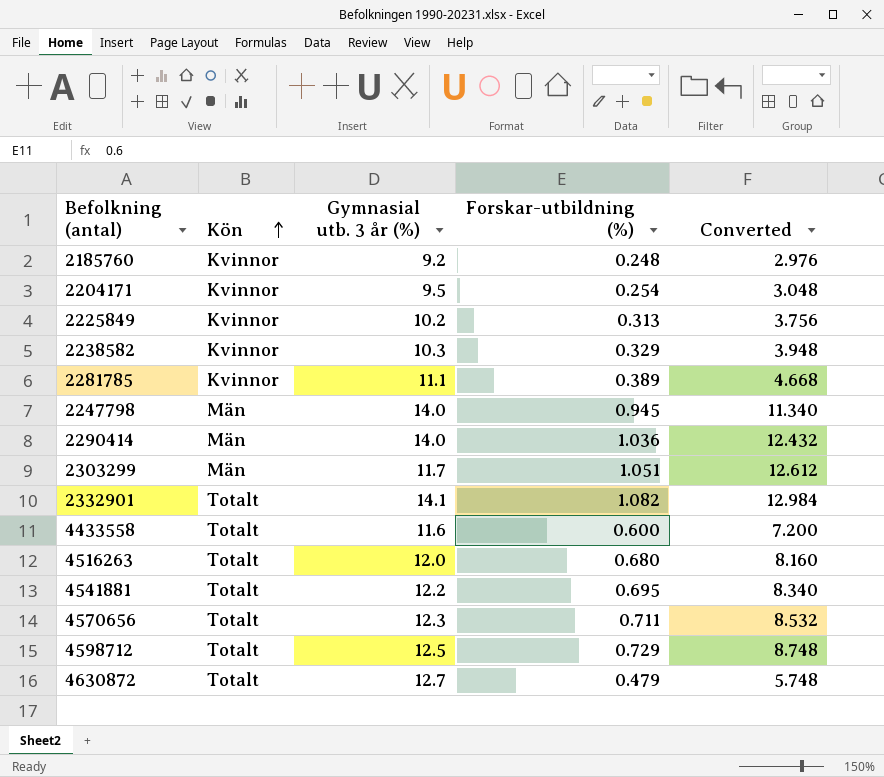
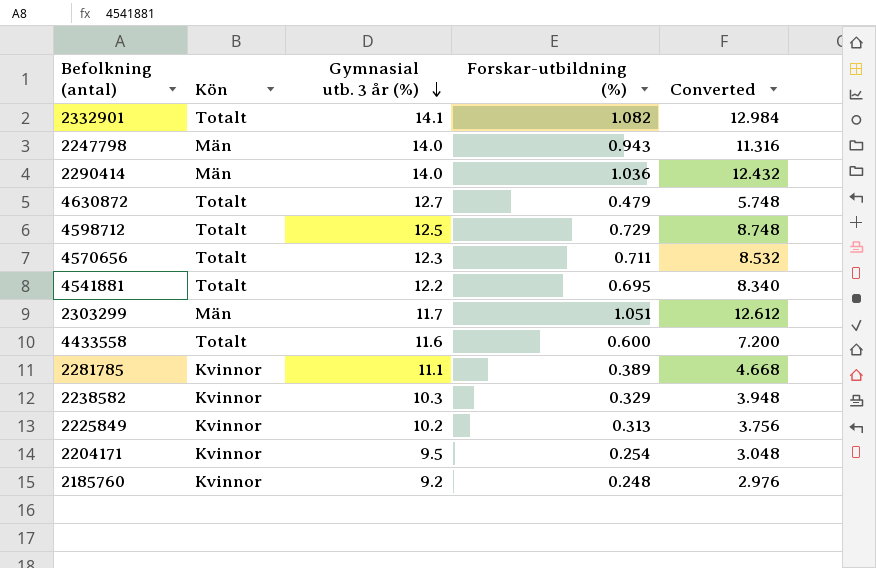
row order: Kön ascending -> Gymnasial utb. 3 år (%) descending
row 4516263: Totalt | 12.0 | 0.680 | 8.160 -> none
2247798 | Forskar-utbildning (%): 0.945 -> 0.943
2247798 | Converted: 11.340 -> 11.316

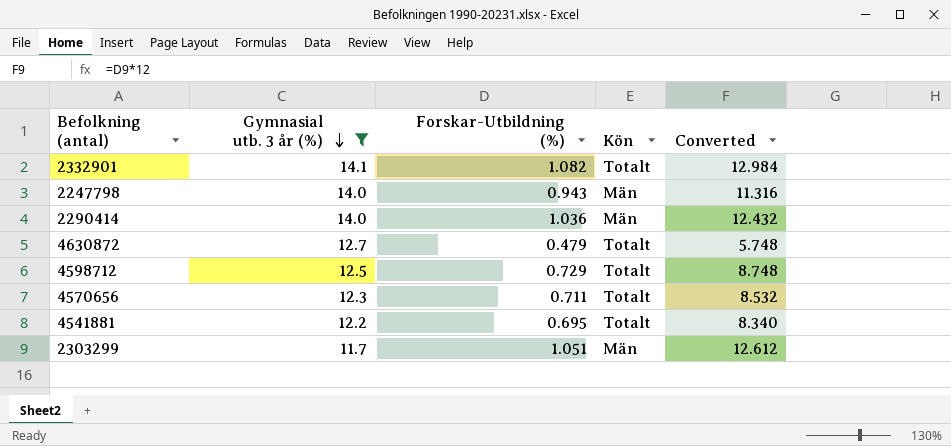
filter: none -> Gymnasial utb. 3 år (%) >= 11.7
column name: Forskar-utbildning (%) -> Forskar-Utbildning (%)
column Kön | position: 2 -> 4

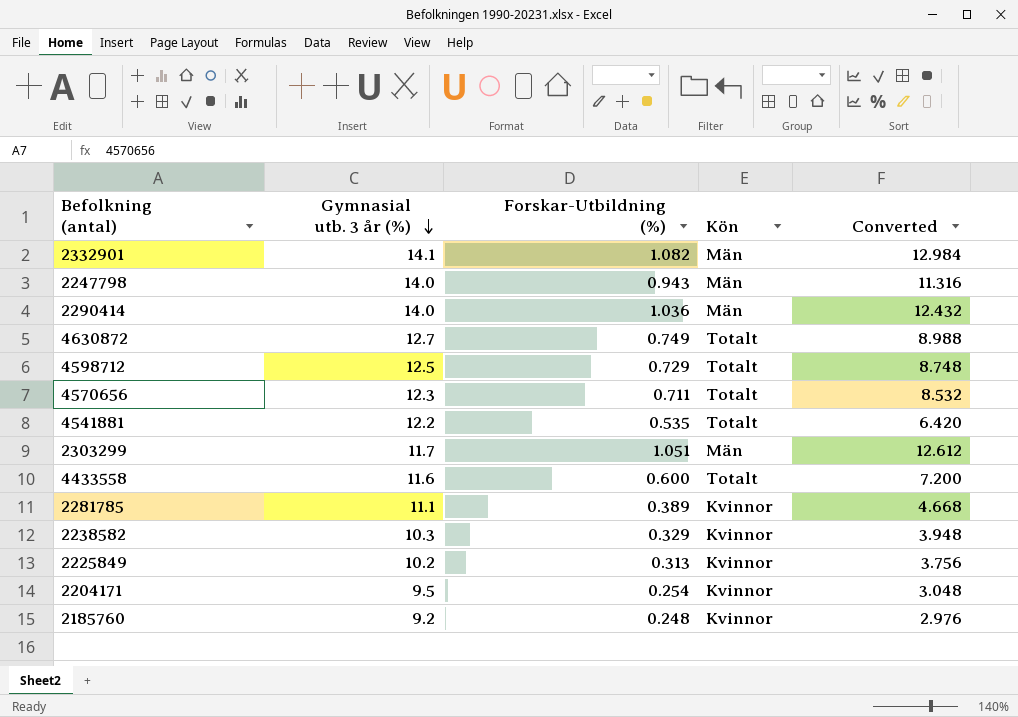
filter: Gymnasial utb. 3 år (%) >= 11.7 -> none
2332901 | Kön: Totalt -> Män
4630872 | Forskar-Utbildning (%): 0.479 -> 0.749
4630872 | Converted: 5.748 -> 8.988
4541881 | Forskar-Utbildning (%): 0.695 -> 0.535
4541881 | Converted: 8.340 -> 6.420

